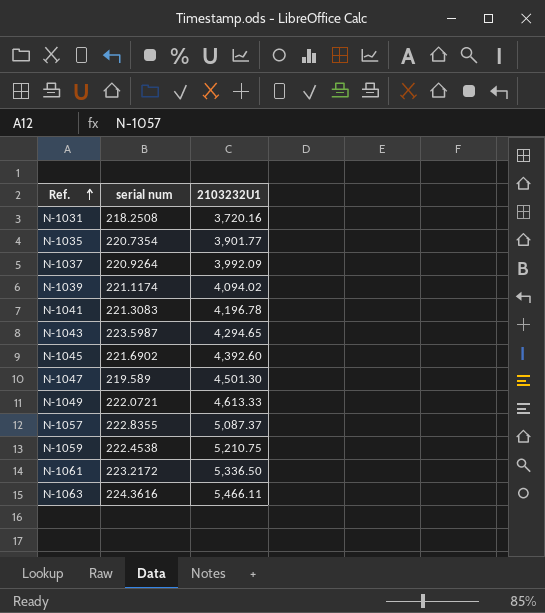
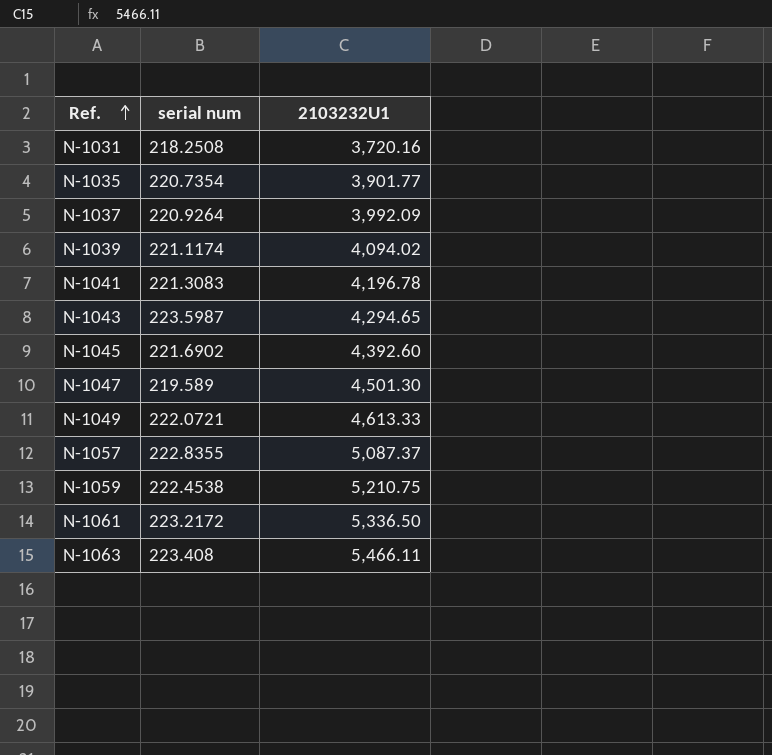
N-1063 | serial num: 224.3616 -> 223.408

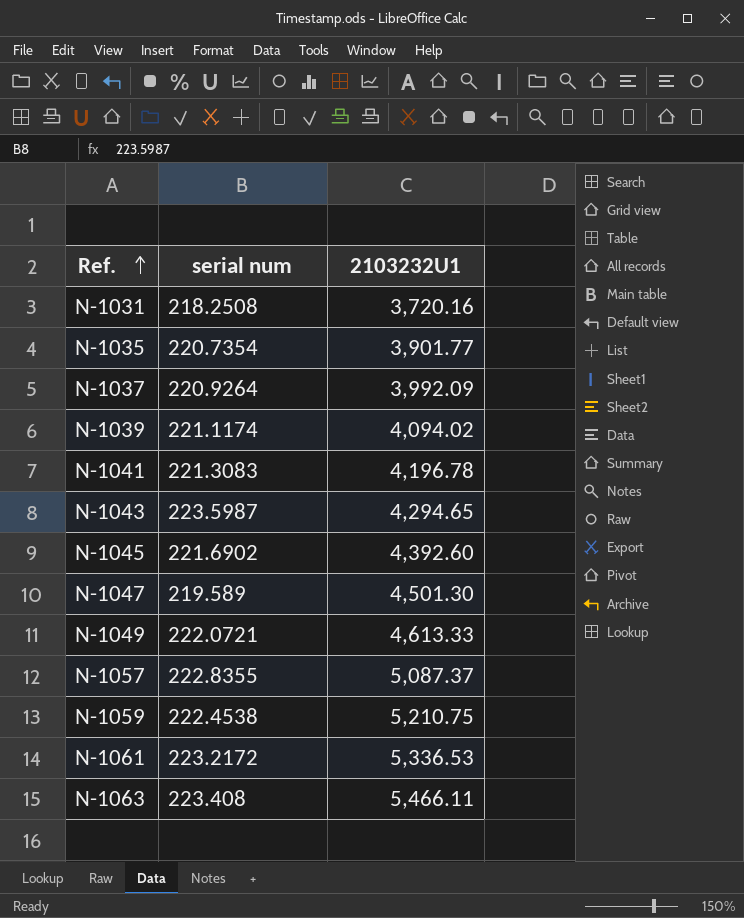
N-1061 | 2103232U1: 5,336.50 -> 5,336.53

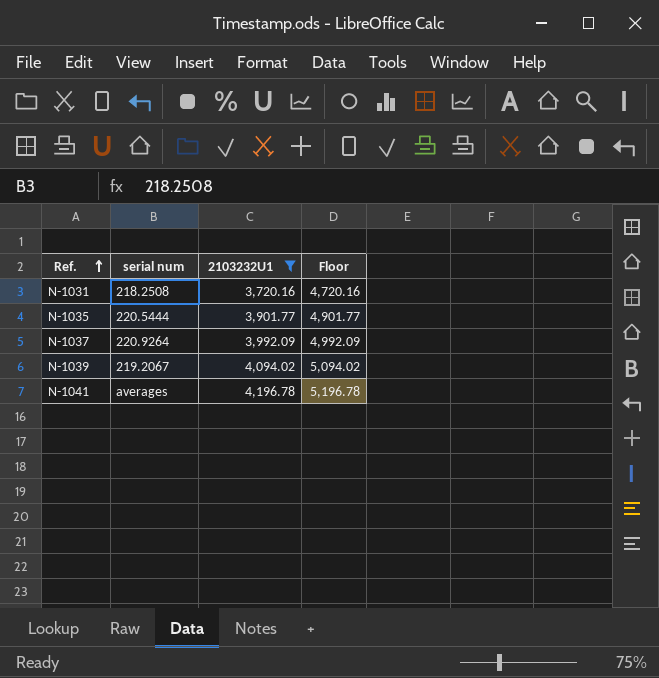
filter: none -> 2103232U1 <= 4,196.78
column Floor | formula: none -> [2103232U1] + 1000
N-1035 | serial num: 220.7354 -> 220.5444
N-1039 | serial num: 221.1174 -> 219.2067
N-1041 | serial num: 221.3083 -> averages

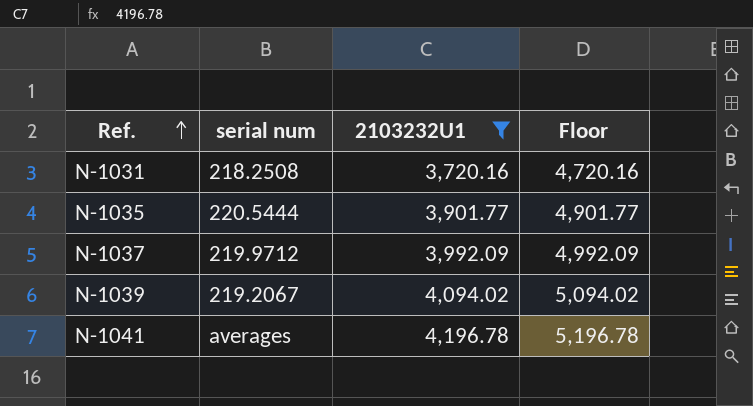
N-1037 | serial num: 220.9264 -> 219.9712

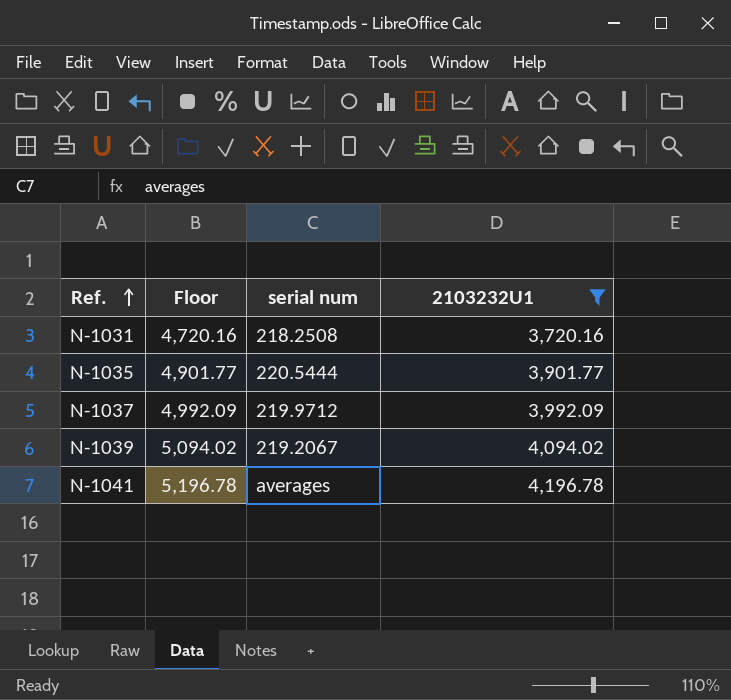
column Floor | position: 4 -> 2

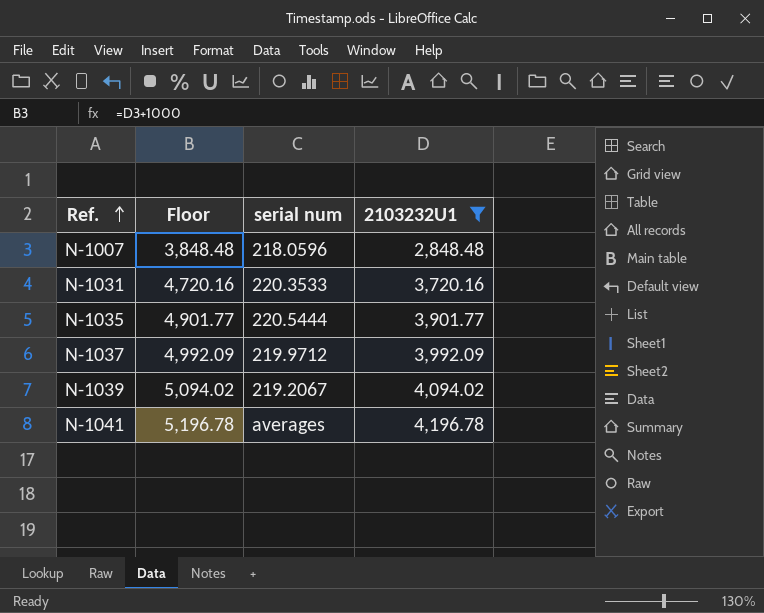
row N-1007: none -> 3,848.48 | 218.0596 | 2,848.48
N-1031 | serial num: 218.2508 -> 220.3533

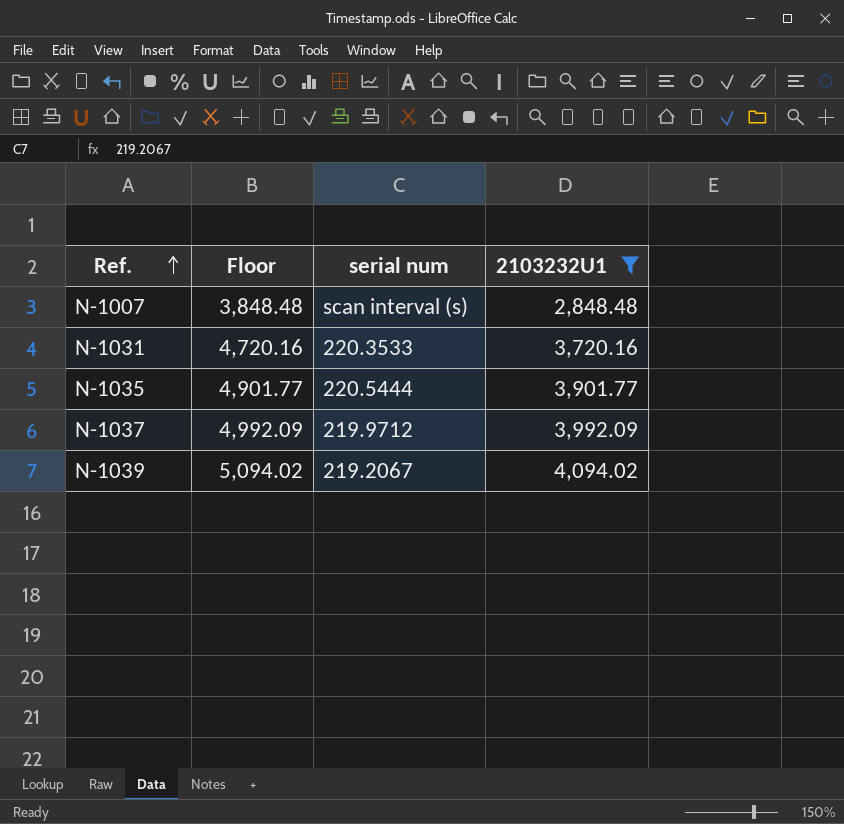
row N-1041: 5,196.78 | averages | 4,196.78 -> none
N-1007 | serial num: 218.0596 -> scan interval (s)

